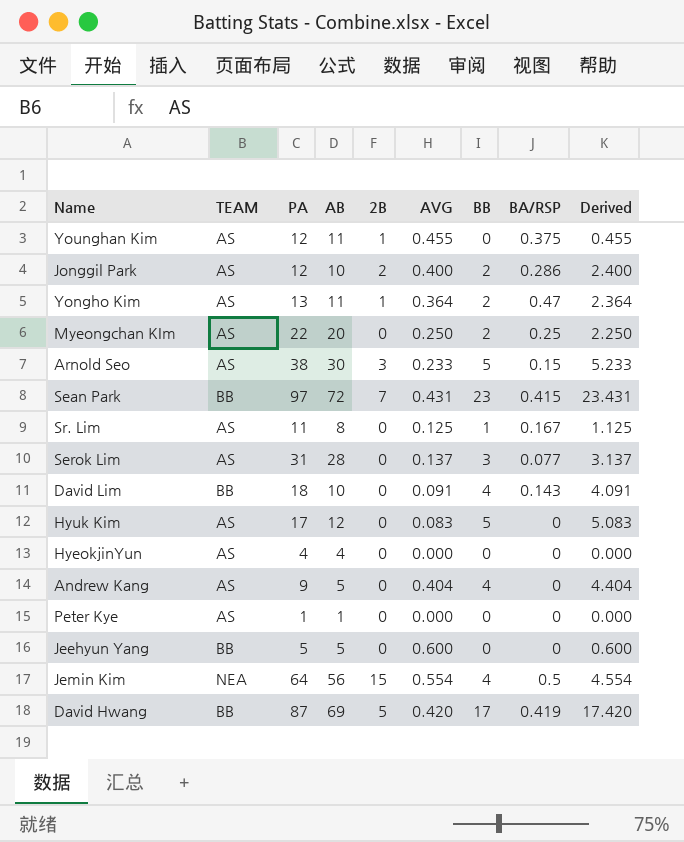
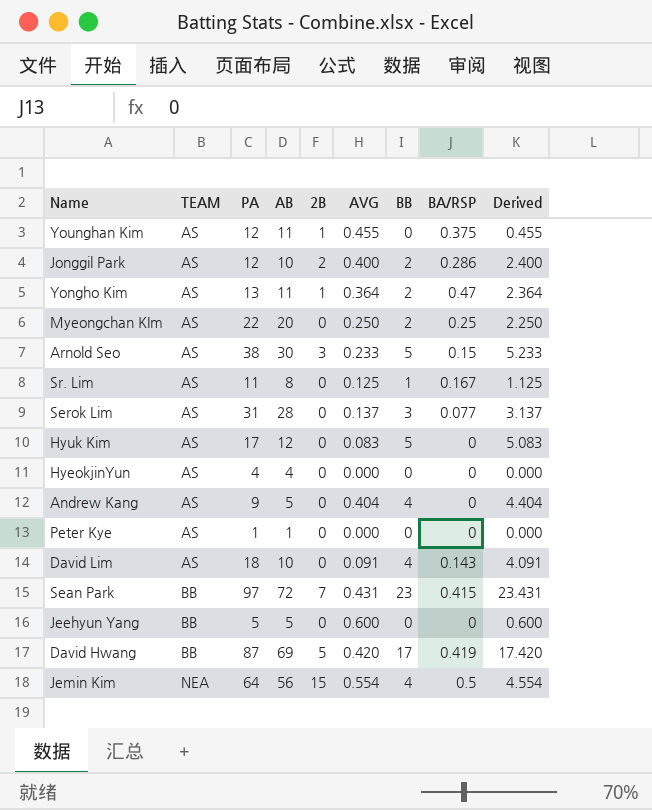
row order: none -> TEAM ascending
David Lim | TEAM: BB -> AS

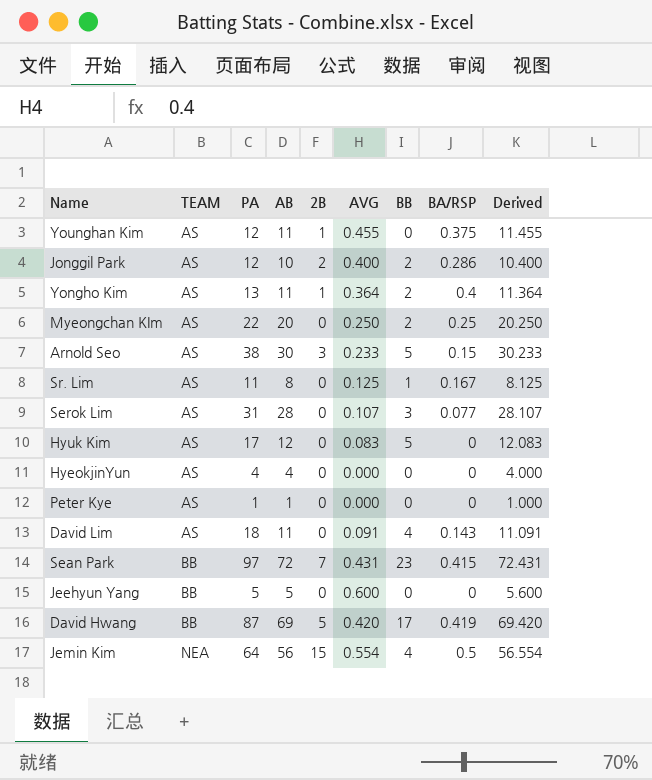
column Derived | formula: [AVG] + [BB] -> [AB] + [AVG]
row Andrew Kang: AS | 9 | 5 | 0 | 0.404 | 4 | 0 | 4.404 -> none
Yongho Kim | BA/RSP: 0.47 -> 0.4
Serok Lim | AVG: 0.137 -> 0.107
David Lim | AB: 10 -> 11

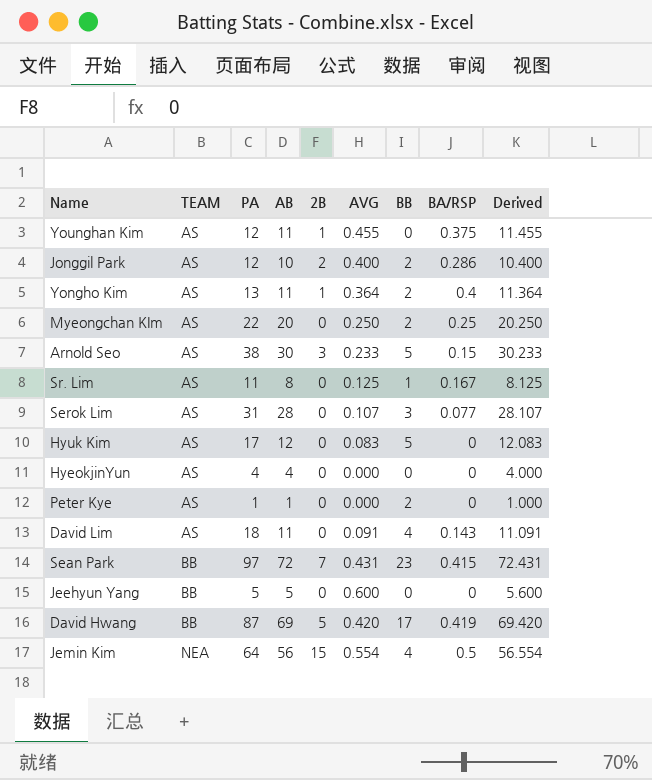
Peter Kye | BB: 0 -> 2

